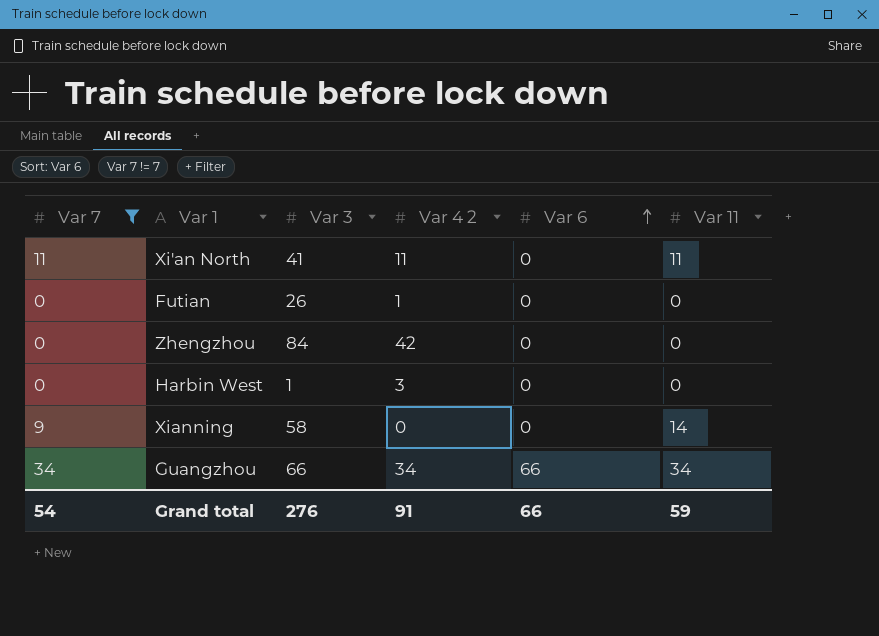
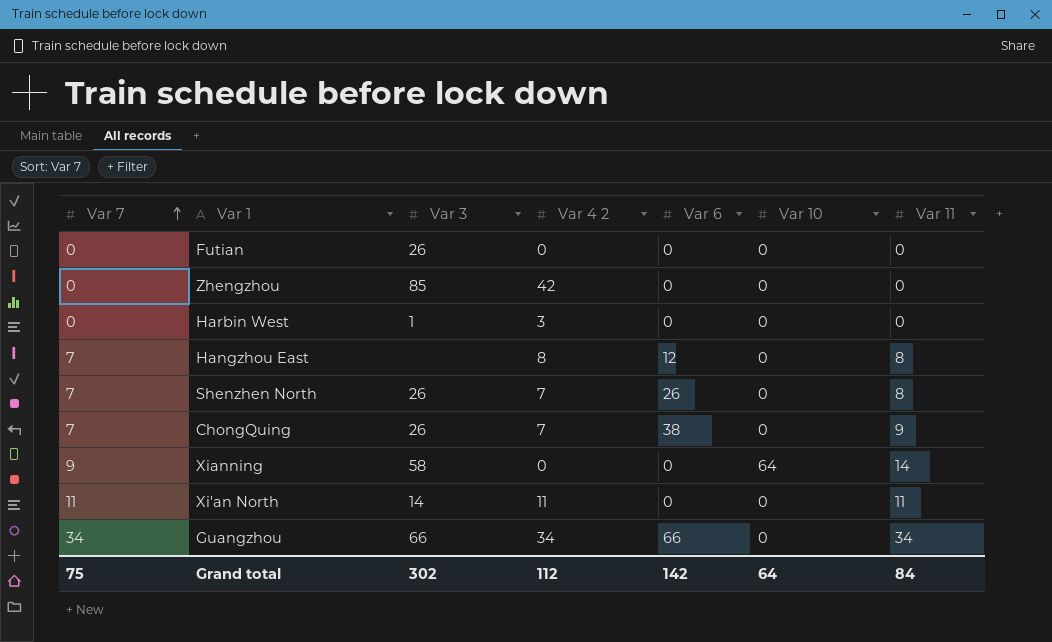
filter: Var 7 != 7 -> none
row order: Var 6 ascending -> Var 7 ascending
column Var 10 | position: none -> 6
Futian | Var 4 2: 1 -> 0
Zhengzhou | Var 3: 84 -> 85
Xi'an North | Var 3: 41 -> 14
Grand total | Var 7: 54 -> 75
Grand total | Var 3: 276 -> 302
Grand total | Var 4 2: 91 -> 112
Grand total | Var 6: 66 -> 142
Grand total | Var 11: 59 -> 84

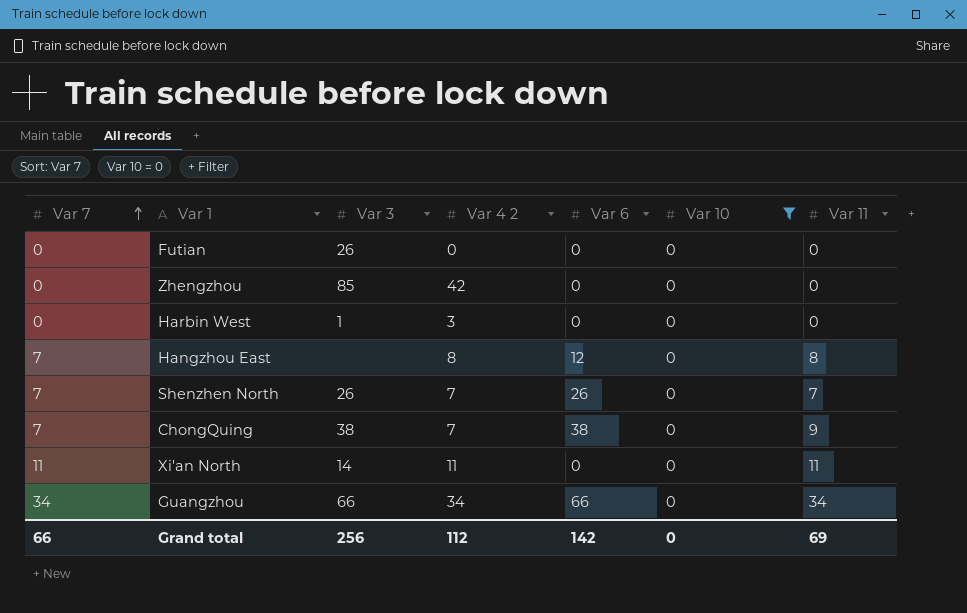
filter: none -> Var 10 = 0
Shenzhen North | Var 11: 8 -> 7
ChongQuing | Var 3: 26 -> 38
Grand total | Var 7: 75 -> 66
Grand total | Var 3: 302 -> 256
Grand total | Var 10: 64 -> 0
Grand total | Var 11: 84 -> 69

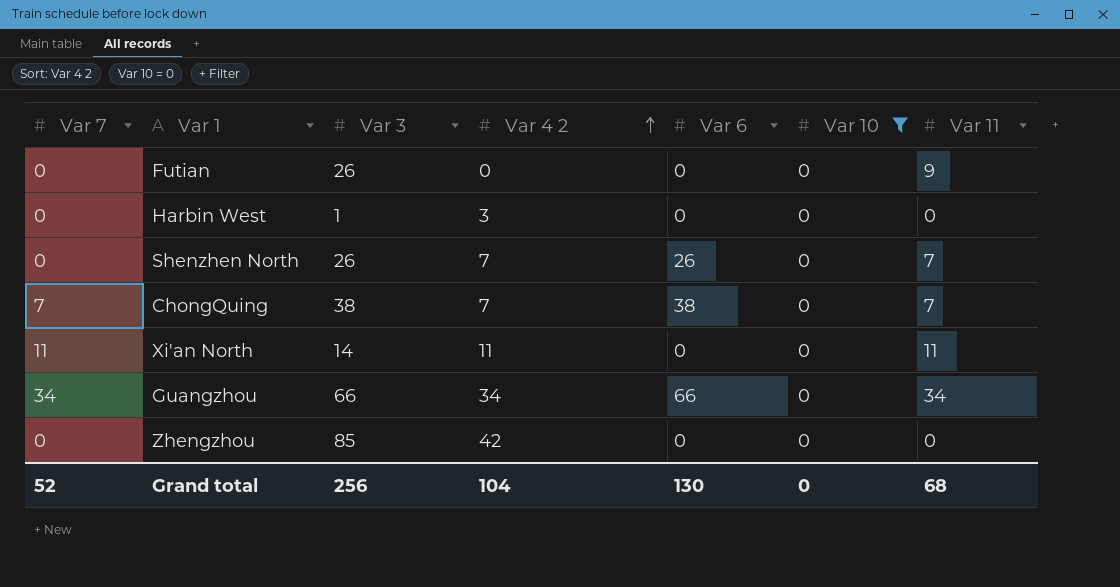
row order: Var 7 ascending -> Var 4 2 ascending
row Hangzhou East: 7 | none | 8 | 12 | 0 | 8 -> none
Futian | Var 11: 0 -> 9
Shenzhen North | Var 7: 7 -> 0
ChongQuing | Var 11: 9 -> 7
Grand total | Var 7: 66 -> 52
Grand total | Var 4 2: 112 -> 104
Grand total | Var 6: 142 -> 130
Grand total | Var 11: 69 -> 68

